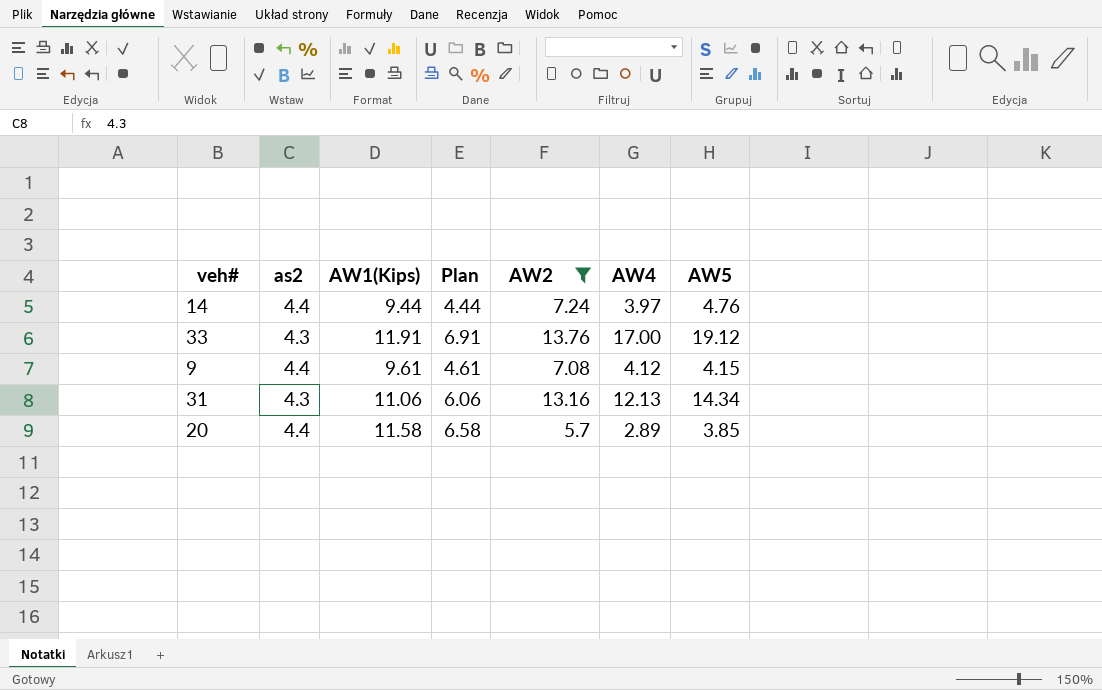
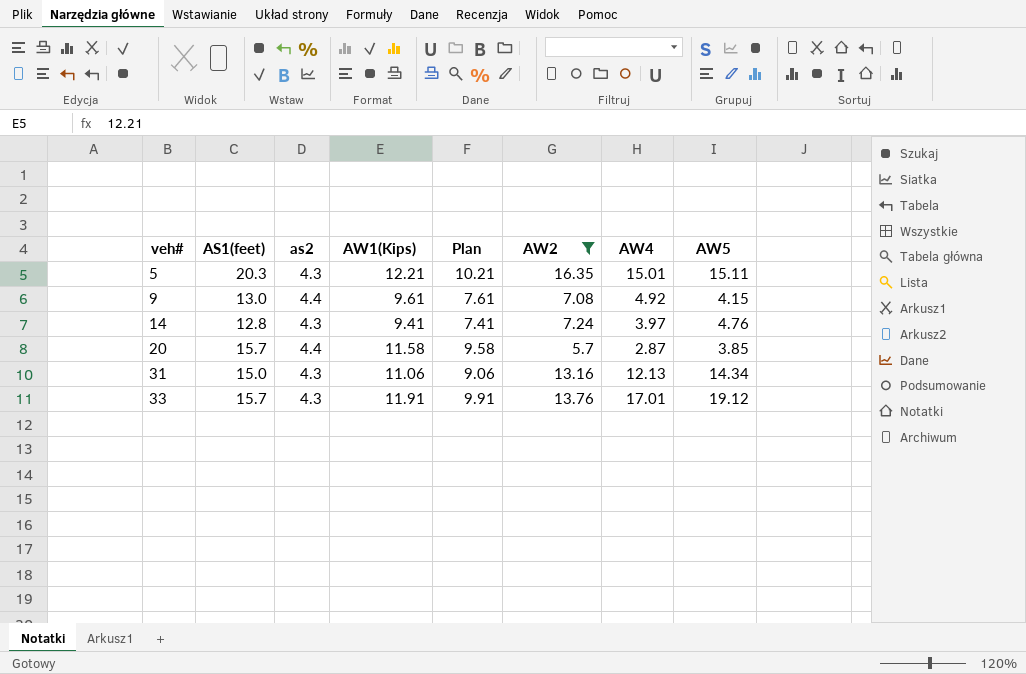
row order: none -> veh# ascending
column AS1(feet) | position: none -> 2
column Plan | formula: [AW1(Kips)] - 5 -> [AW1(Kips)] - 2
row 5: none -> 20.3 | 4.3 | 12.21 | 10.21 | 16.35 | 15.01 | 15.11
9 | AW4: 4.12 -> 4.92
14 | as2: 4.4 -> 4.3
14 | AW1(Kips): 9.44 -> 9.41
20 | AW4: 2.89 -> 2.87
33 | AW4: 17.00 -> 17.01

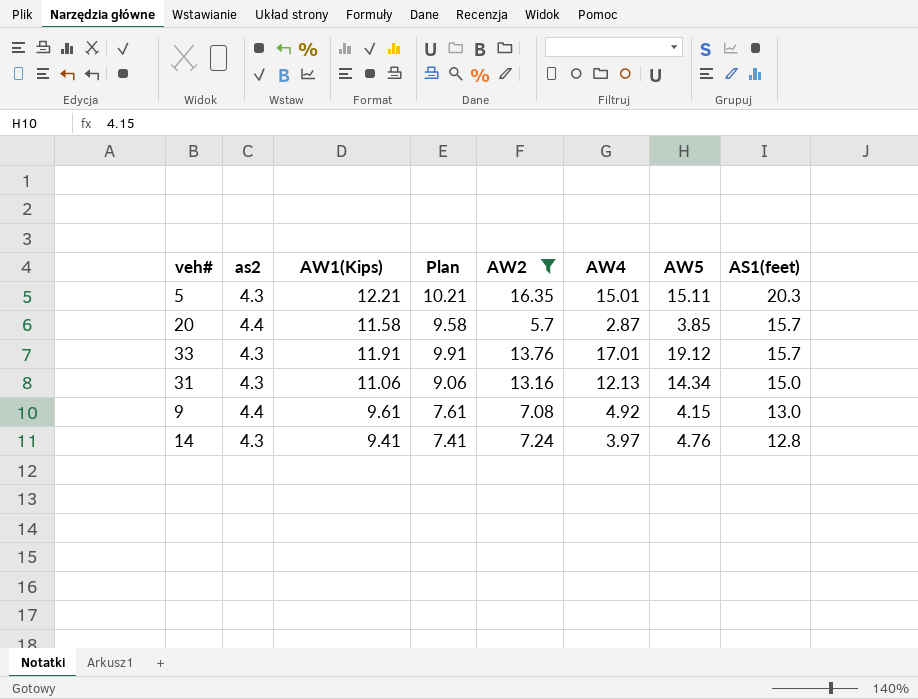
row order: veh# ascending -> AS1(feet) descending
column AS1(feet) | position: 2 -> 8

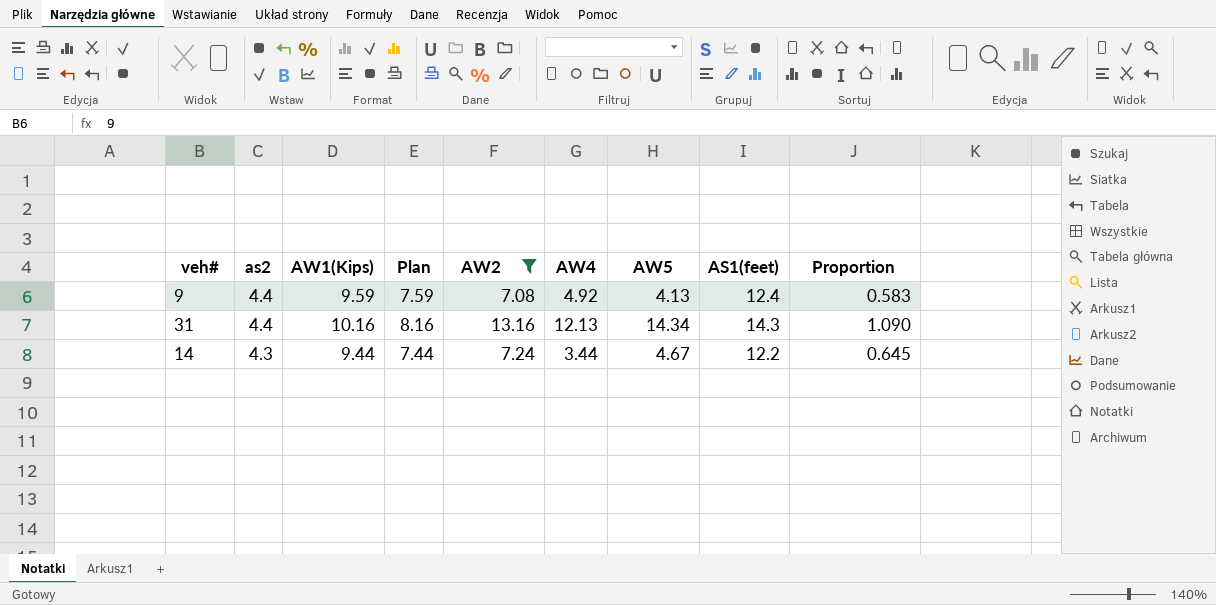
row order: AS1(feet) descending -> as2 descending
column Proportion | formula: none -> [AW5] / [AW2]
row 5: 4.3 | 12.21 | 10.21 | 16.35 | 15.01 | 15.11 | 20.3 -> none
row 20: 4.4 | 11.58 | 9.58 | 5.7 | 2.87 | 3.85 | 15.7 -> none
row 33: 4.3 | 11.91 | 9.91 | 13.76 | 17.01 | 19.12 | 15.7 -> none
9 | AW1(Kips): 9.61 -> 9.59
9 | Plan: 7.61 -> 7.59
9 | AW5: 4.15 -> 4.13
9 | AS1(feet): 13.0 -> 12.4
31 | as2: 4.3 -> 4.4
31 | AW1(Kips): 11.06 -> 10.16
31 | Plan: 9.06 -> 8.16
31 | AS1(feet): 15.0 -> 14.3
14 | AW1(Kips): 9.41 -> 9.44
14 | Plan: 7.41 -> 7.44
14 | AW4: 3.97 -> 3.44
14 | AW5: 4.76 -> 4.67
14 | AS1(feet): 12.8 -> 12.2

